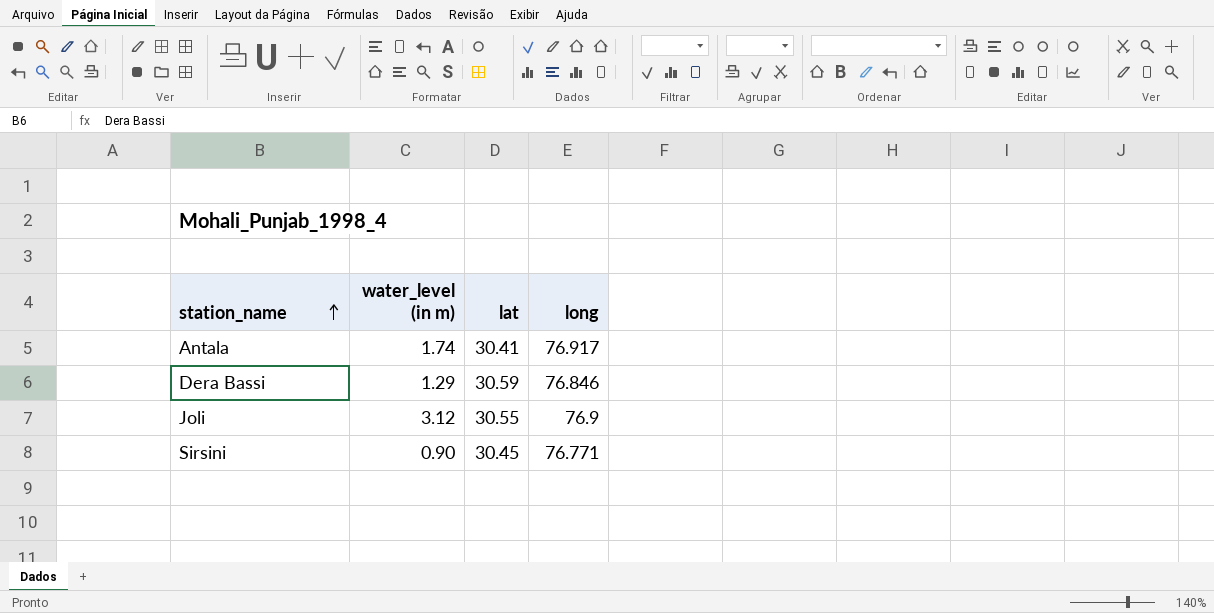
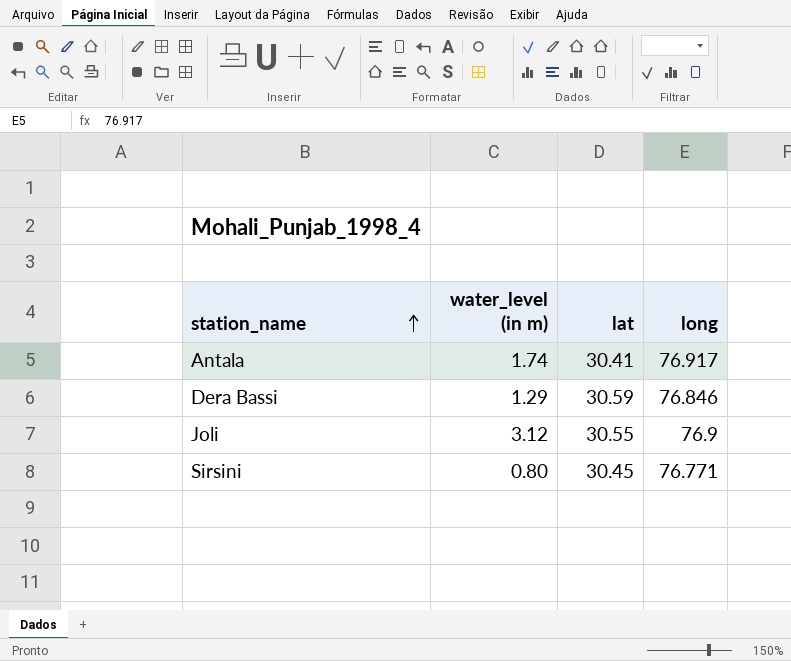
Sirsini | water_level (in m): 0.90 -> 0.80

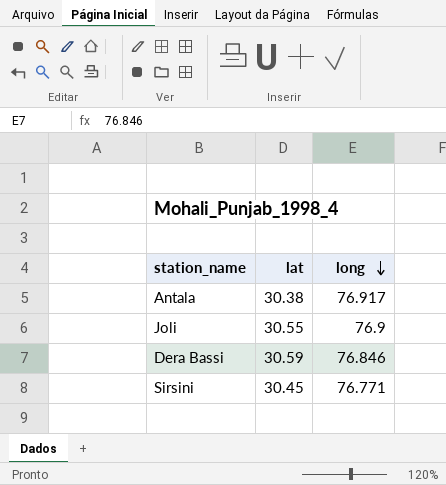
row order: station_name ascending -> long descending
column water_level (in m) | position: 2 -> none
Antala | lat: 30.41 -> 30.38

